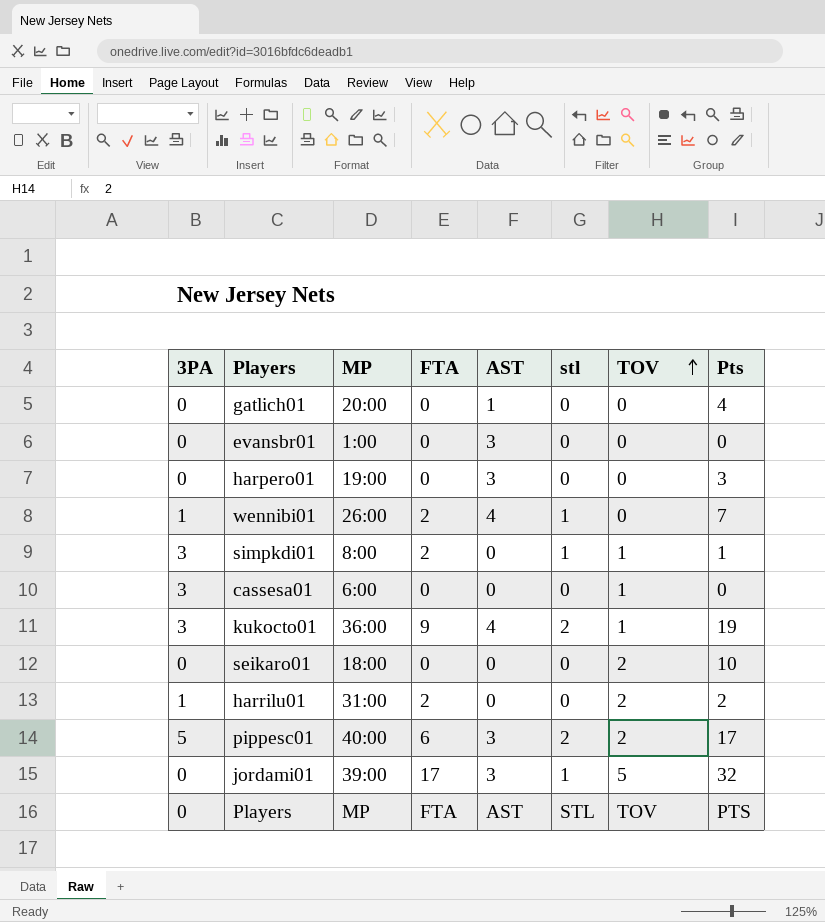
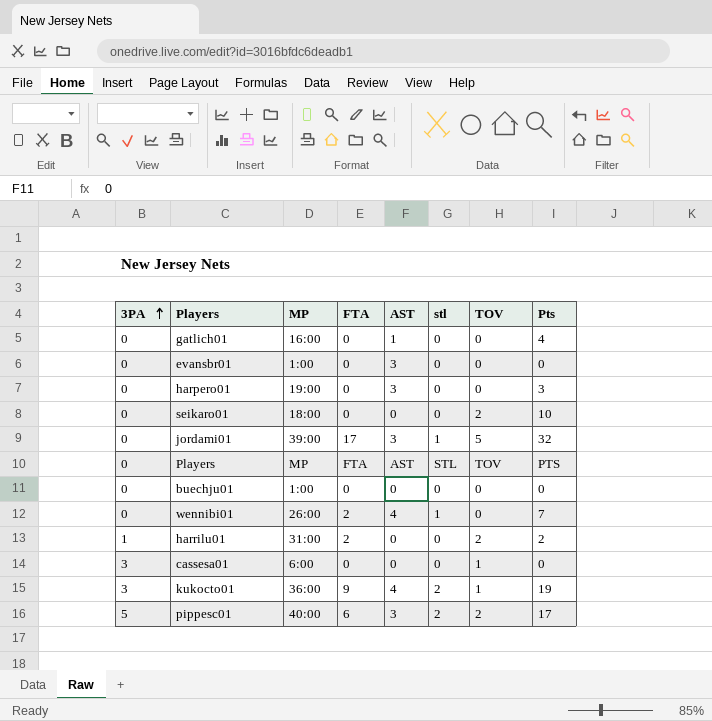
row order: TOV ascending -> 3PA ascending
row simpkdi01: 3 | 8:00 | 2 | 0 | 1 | 1 | 1 -> none
gatlich01 | MP: 20:00 -> 16:00
row buechju01: none -> 0 | 1:00 | 0 | 0 | 0 | 0 | 0
wennibi01 | 3PA: 1 -> 0

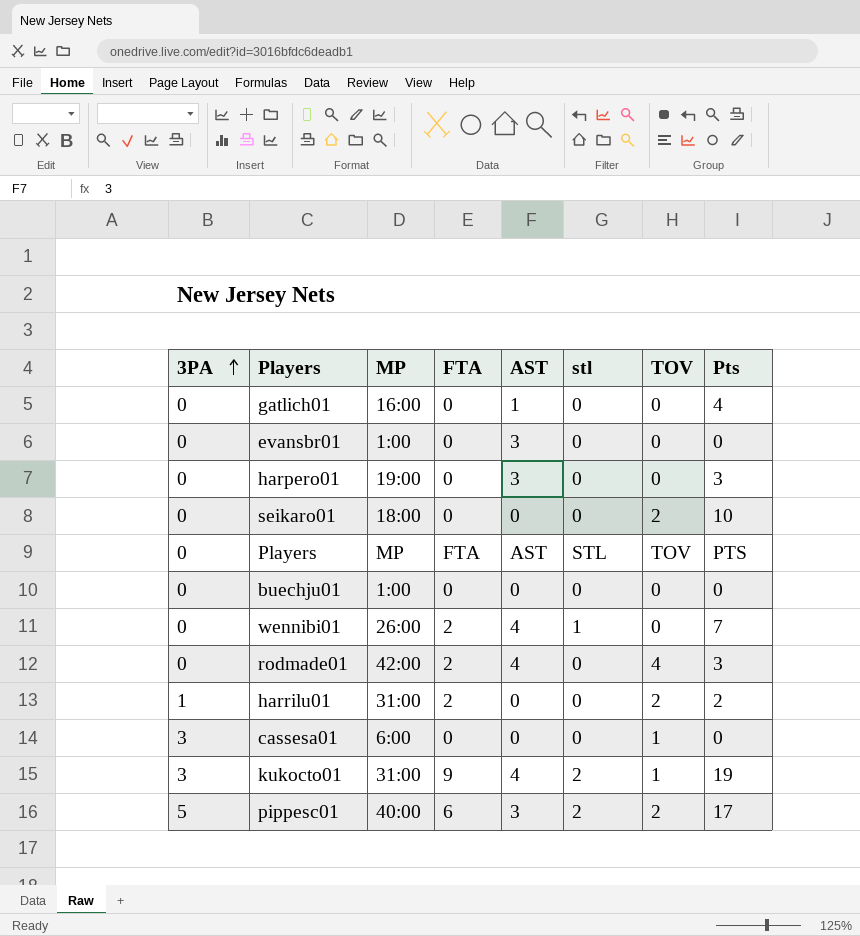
row jordami01: 0 | 39:00 | 17 | 3 | 1 | 5 | 32 -> none
row rodmade01: none -> 0 | 42:00 | 2 | 4 | 0 | 4 | 3
kukocto01 | MP: 36:00 -> 31:00

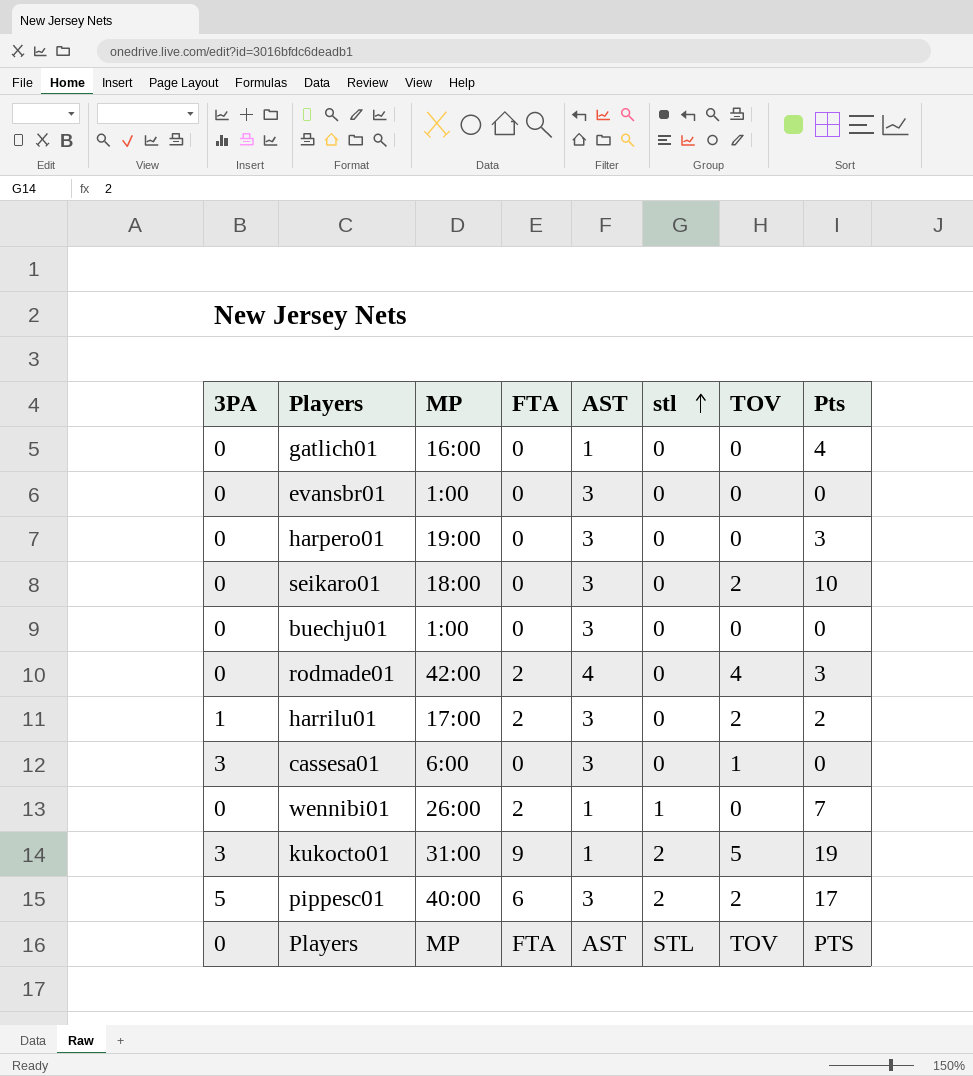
row order: 3PA ascending -> stl ascending
seikaro01 | AST: 0 -> 3
buechju01 | AST: 0 -> 3
harrilu01 | MP: 31:00 -> 17:00
harrilu01 | AST: 0 -> 3
cassesa01 | AST: 0 -> 3
wennibi01 | AST: 4 -> 1
kukocto01 | AST: 4 -> 1
kukocto01 | TOV: 1 -> 5

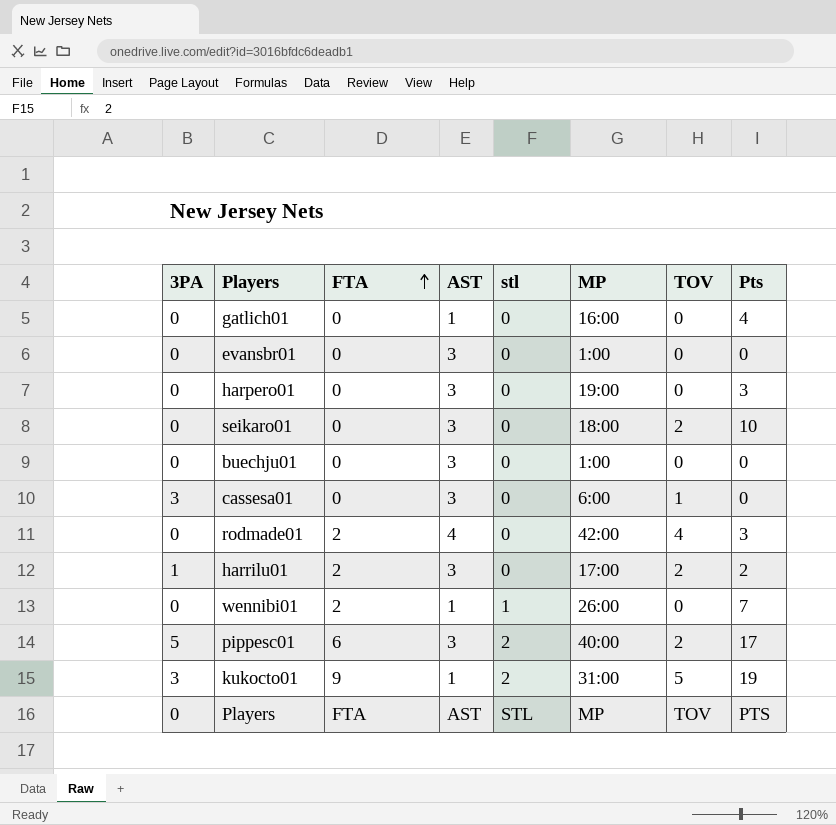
row order: stl ascending -> FTA ascending
column MP | position: 3 -> 6

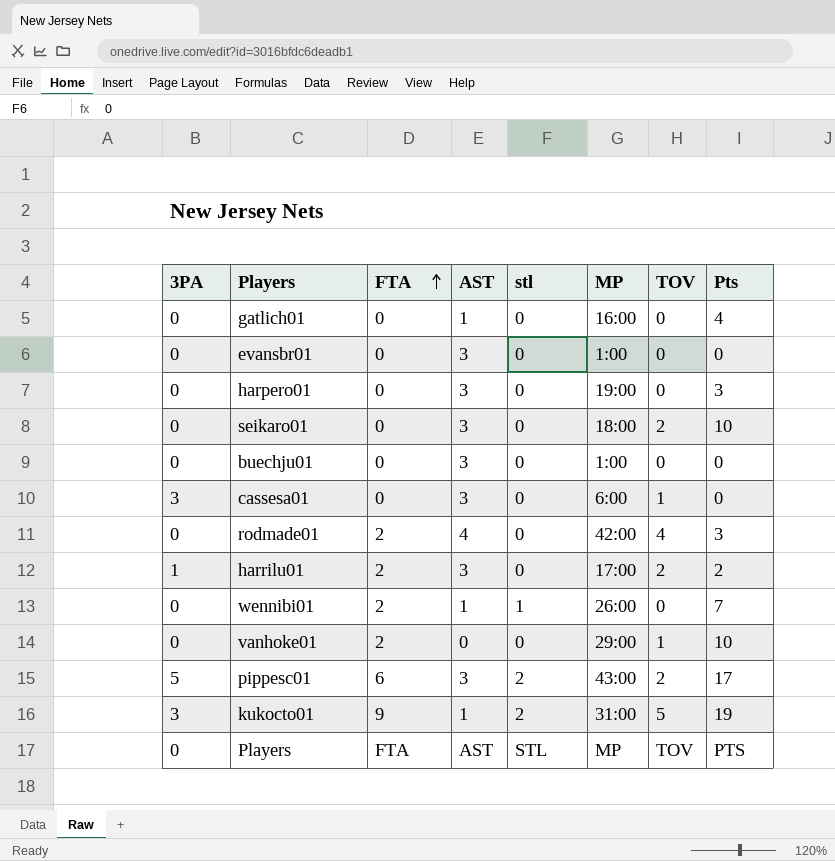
row vanhoke01: none -> 0 | 2 | 0 | 0 | 29:00 | 1 | 10
pippesc01 | MP: 40:00 -> 43:00

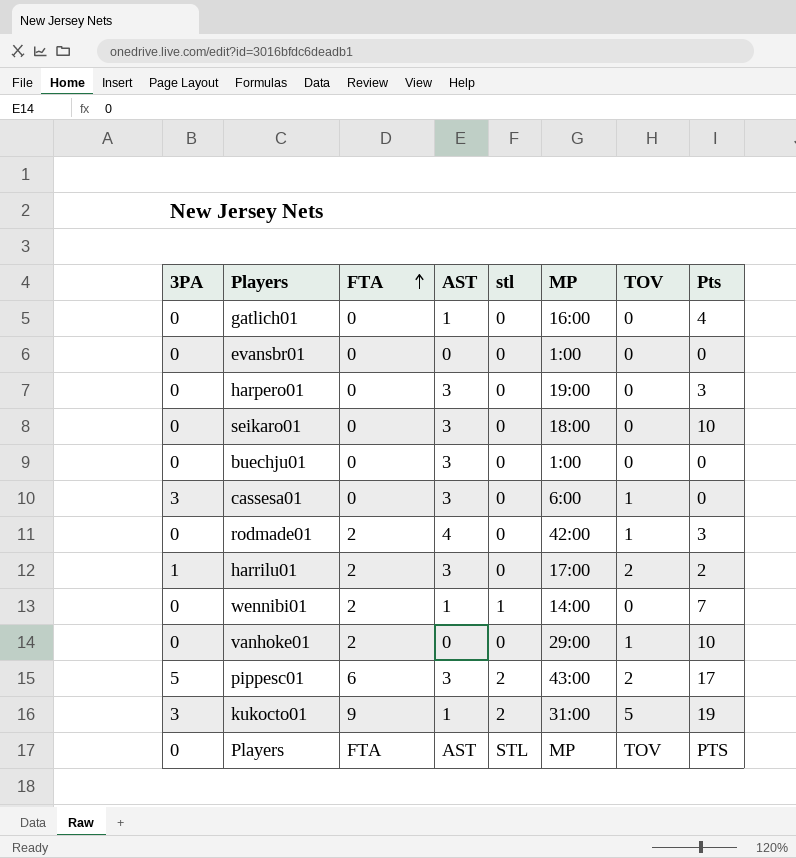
evansbr01 | AST: 3 -> 0
seikaro01 | TOV: 2 -> 0
rodmade01 | TOV: 4 -> 1
wennibi01 | MP: 26:00 -> 14:00

